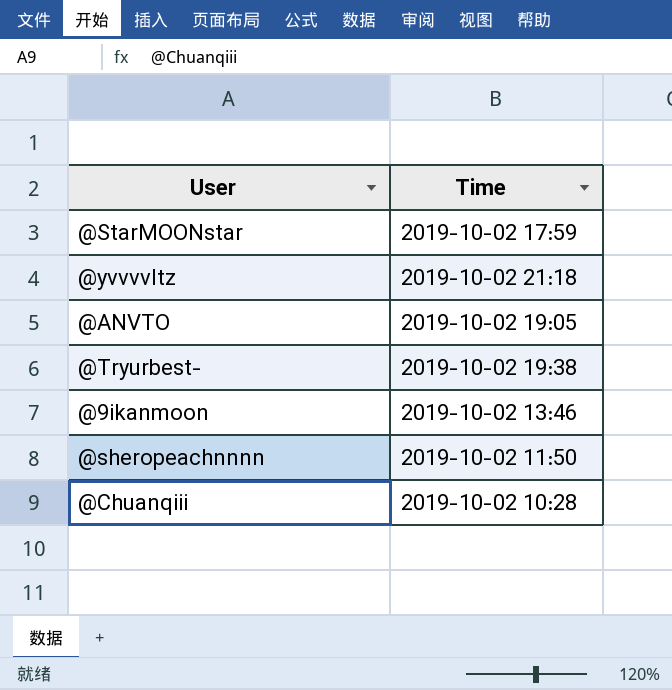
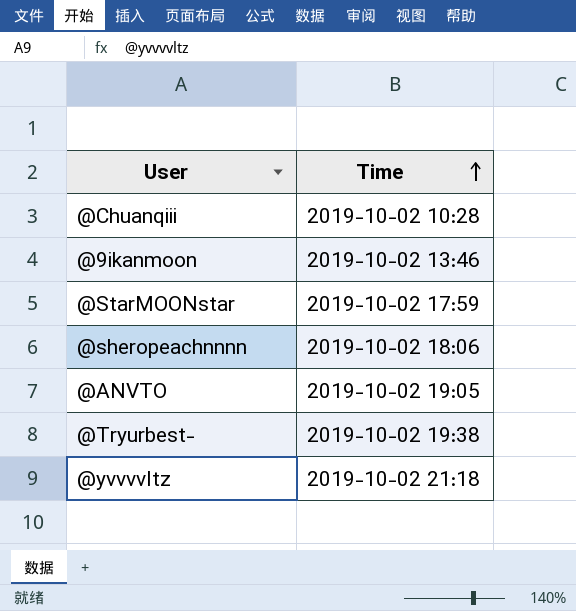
row order: none -> Time ascending
@sheropeachnnnn | Time: 2019-10-02 11:50 -> 2019-10-02 18:06

